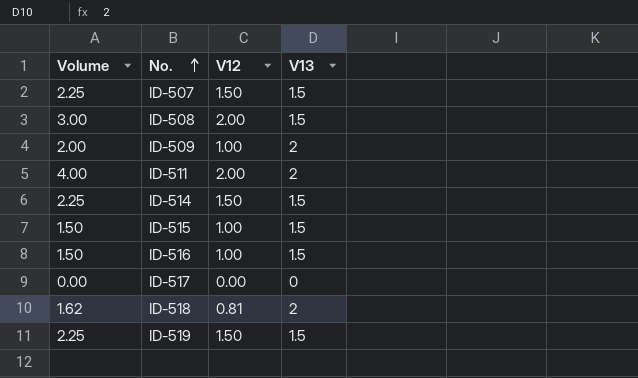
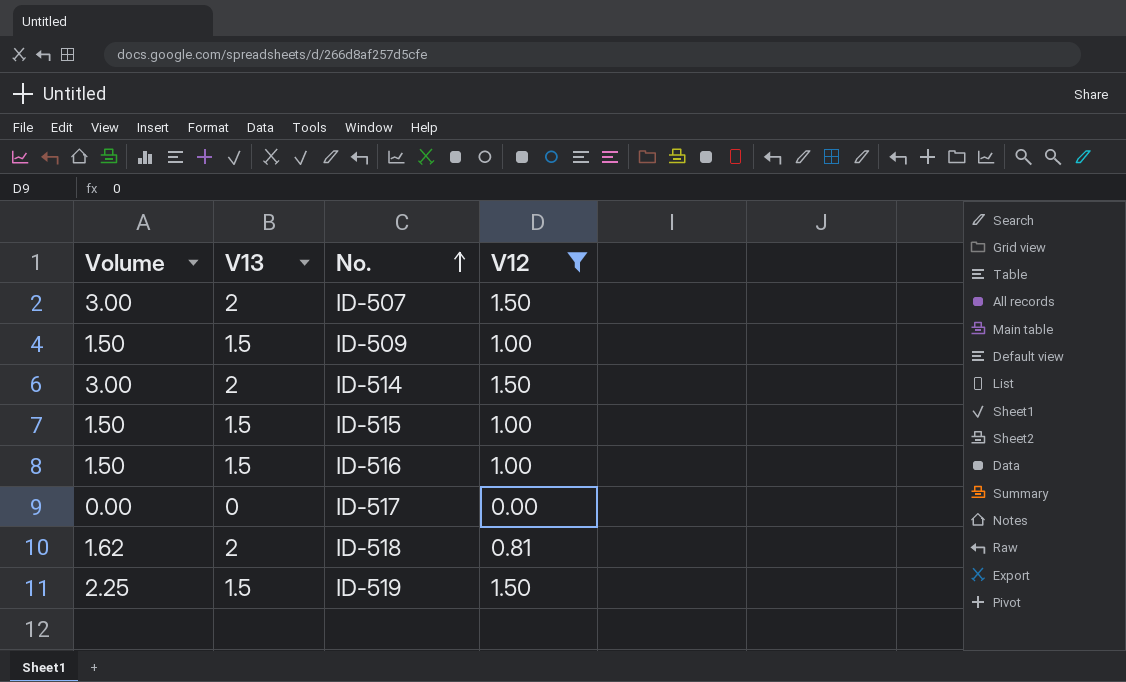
filter: none -> V12 != 2.00
column V13 | position: 4 -> 2
ID-507 | Volume: 2.25 -> 3.00
ID-507 | V13: 1.5 -> 2
ID-509 | Volume: 2.00 -> 1.50
ID-509 | V13: 2 -> 1.5
ID-514 | Volume: 2.25 -> 3.00
ID-514 | V13: 1.5 -> 2

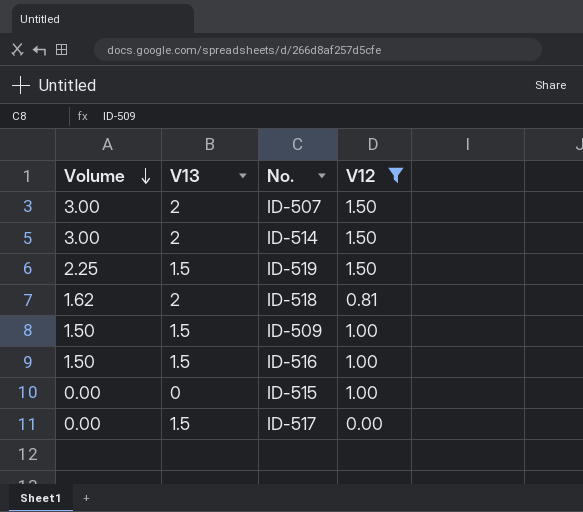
row order: No. ascending -> Volume descending
ID-515 | Volume: 1.50 -> 0.00
ID-515 | V13: 1.5 -> 0
ID-517 | V13: 0 -> 1.5

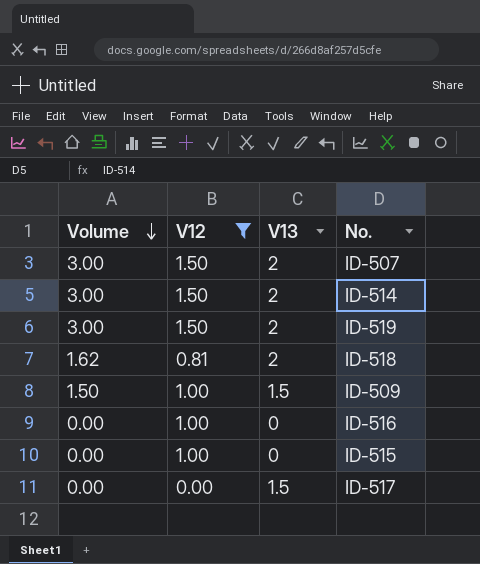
column V12 | position: 4 -> 2
ID-519 | Volume: 2.25 -> 3.00
ID-519 | V13: 1.5 -> 2
ID-516 | Volume: 1.50 -> 0.00
ID-516 | V13: 1.5 -> 0

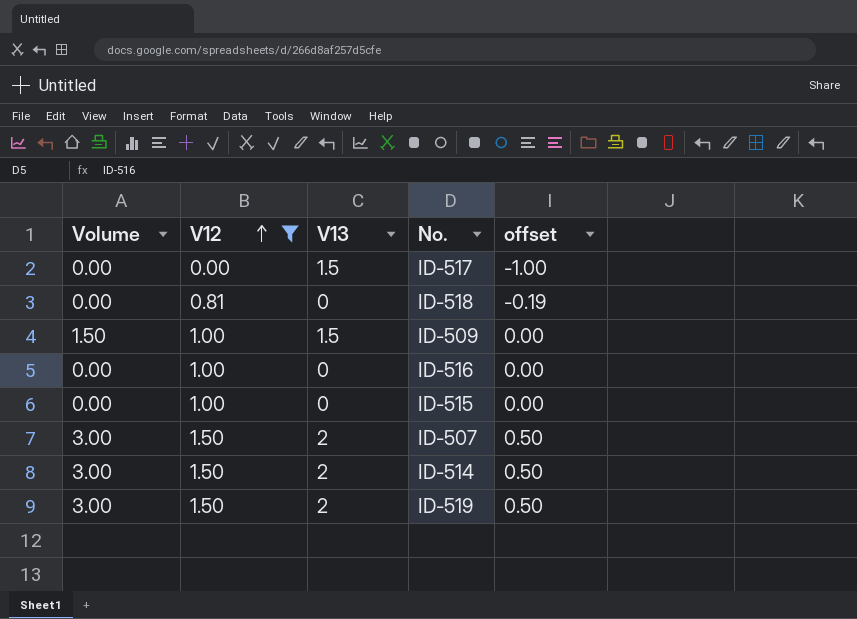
row order: Volume descending -> V12 ascending
column offset | formula: none -> [V12] - 1
ID-518 | Volume: 1.62 -> 0.00
ID-518 | V13: 2 -> 0

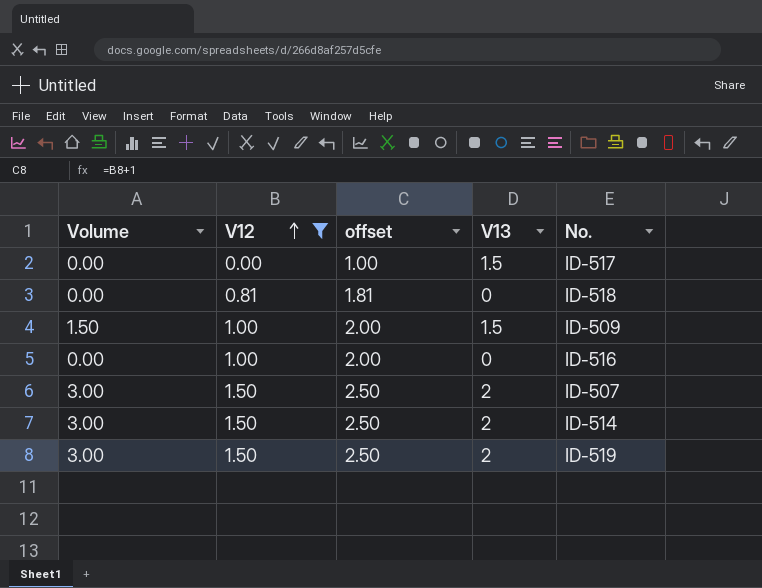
column offset | formula: [V12] - 1 -> [V12] + 1
column offset | position: 5 -> 3
row ID-515: 0.00 | 1.00 | 0 | 0.00 -> none

